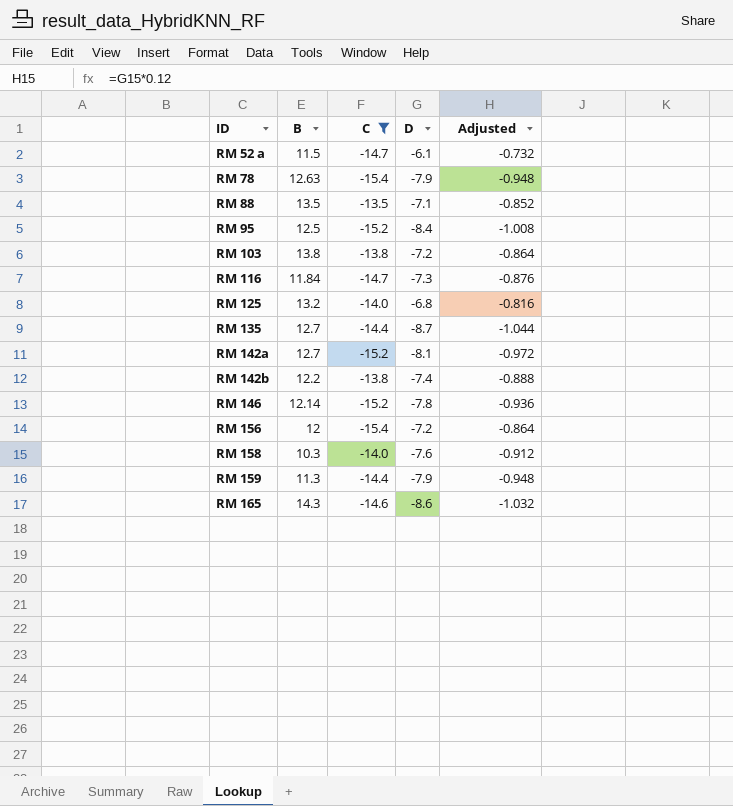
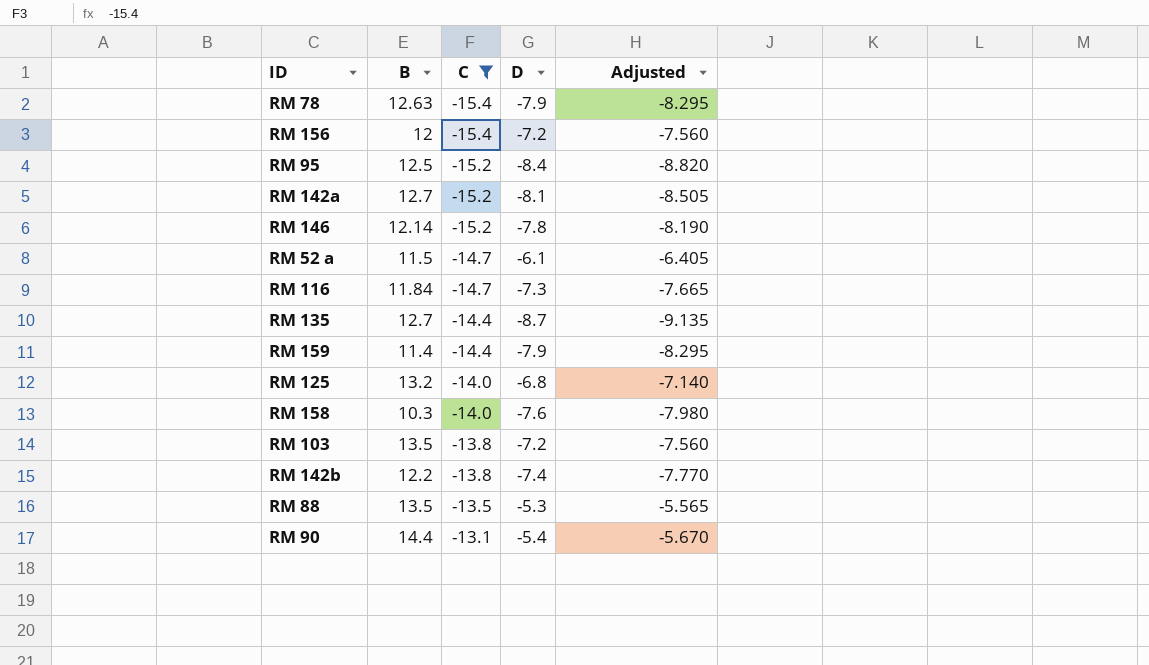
row order: ID ascending -> C ascending
column Adjusted | formula: [D] * 0.12 -> [D] * 1.05
row RM 165: 14.3 | -14.6 | -8.6 | -1.032 -> none
RM 159 | B: 11.3 -> 11.4
RM 103 | B: 13.8 -> 13.5
RM 88 | D: -7.1 -> -5.3
row RM 90: none -> 14.4 | -13.1 | -5.4 | -5.670

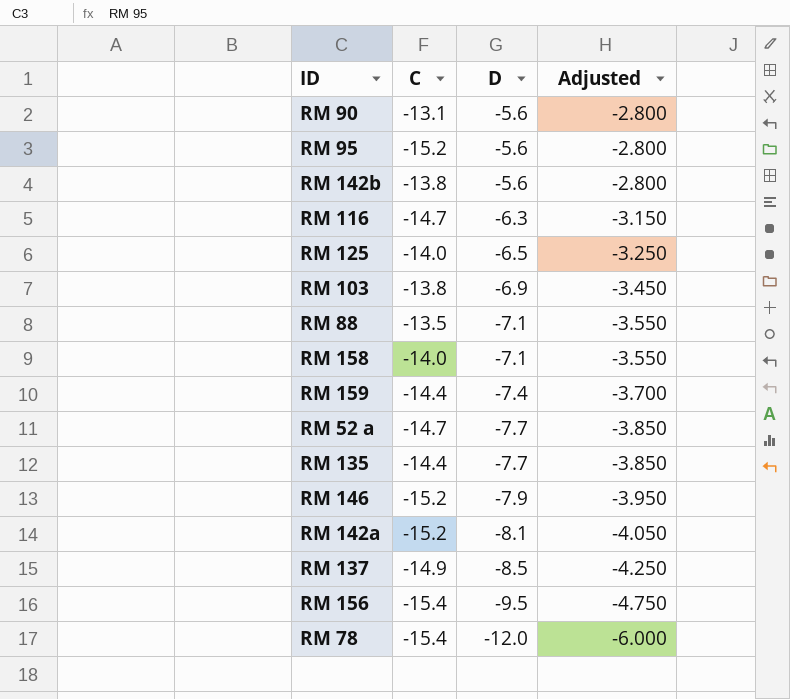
filter: C != -14.9 -> none
row order: C ascending -> D descending
column B | position: 2 -> none
column Adjusted | formula: [D] * 1.05 -> [D] * 0.5
RM 90 | D: -5.4 -> -5.6
RM 95 | D: -8.4 -> -5.6
RM 142b | D: -7.4 -> -5.6
RM 116 | D: -7.3 -> -6.3
RM 125 | D: -6.8 -> -6.5
RM 103 | D: -7.2 -> -6.9
RM 88 | D: -5.3 -> -7.1
RM 158 | D: -7.6 -> -7.1
RM 159 | D: -7.9 -> -7.4
RM 52 a | D: -6.1 -> -7.7
RM 135 | D: -8.7 -> -7.7
RM 146 | D: -7.8 -> -7.9
RM 156 | D: -7.2 -> -9.5
RM 78 | D: -7.9 -> -12.0

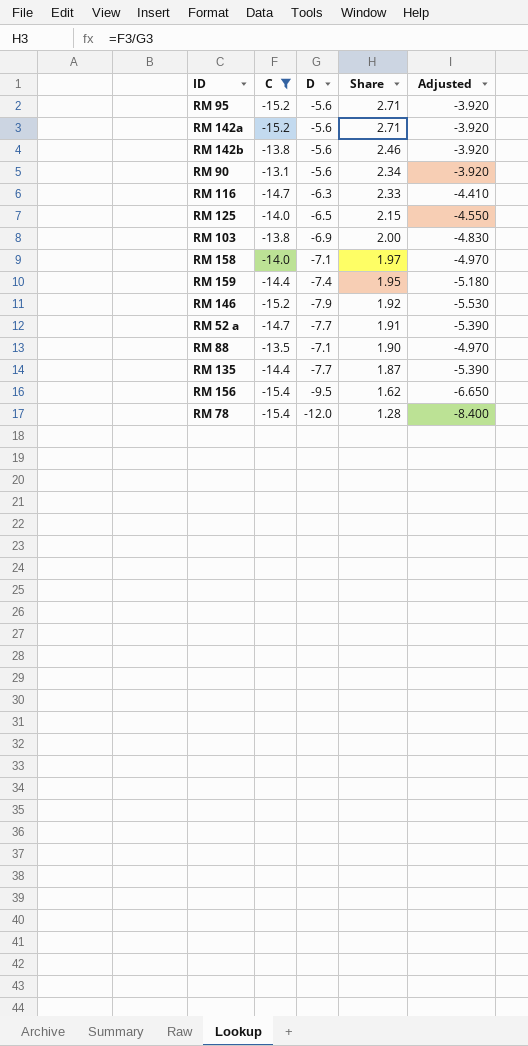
filter: none -> C != -14.9
row order: D descending -> Share descending
column Share | formula: none -> [C] / [D]
column Adjusted | formula: [D] * 0.5 -> [D] * 0.7
RM 142a | D: -8.1 -> -5.6

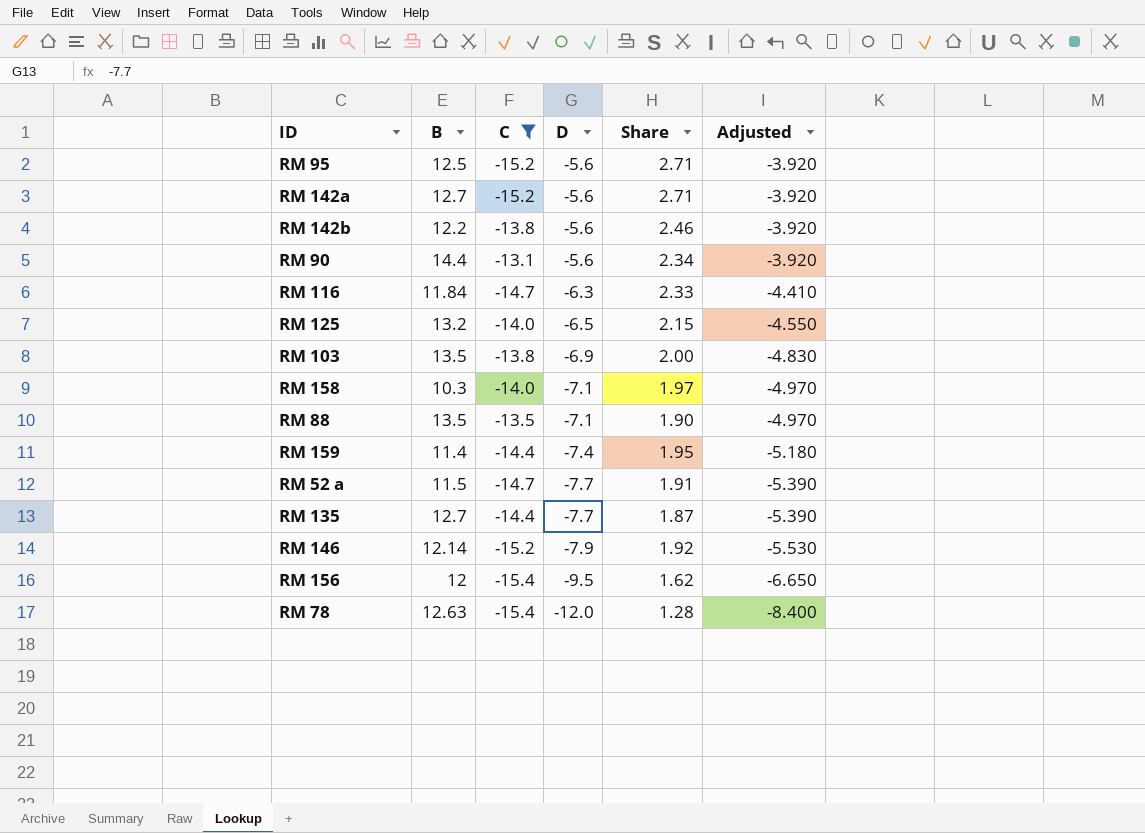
row order: Share descending -> D descending
column B | position: none -> 2

